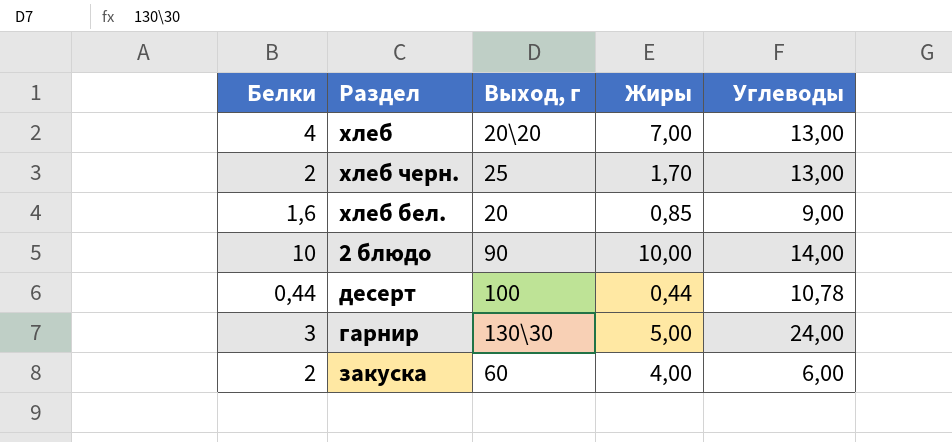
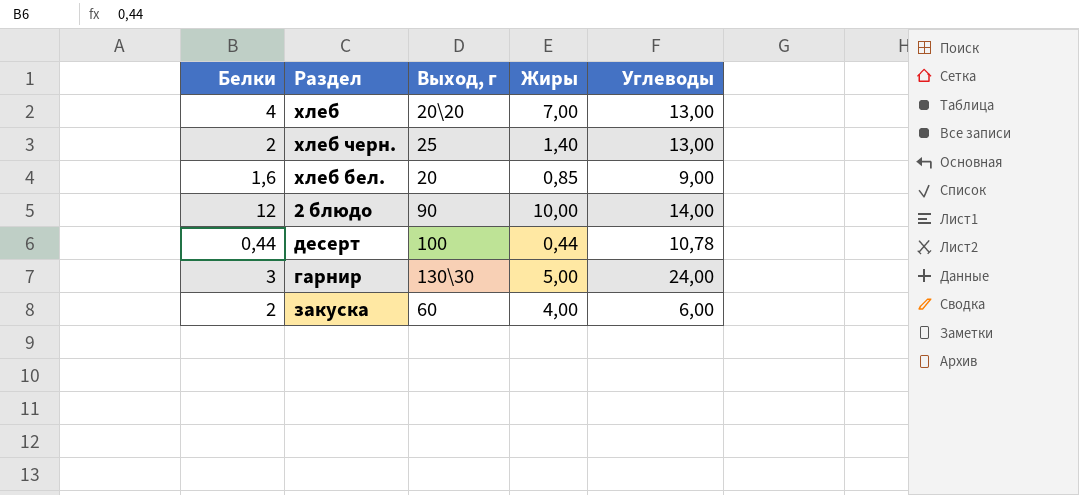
хлеб черн. | Жиры: 1,70 -> 1,40
2 блюдо | Белки: 10 -> 12

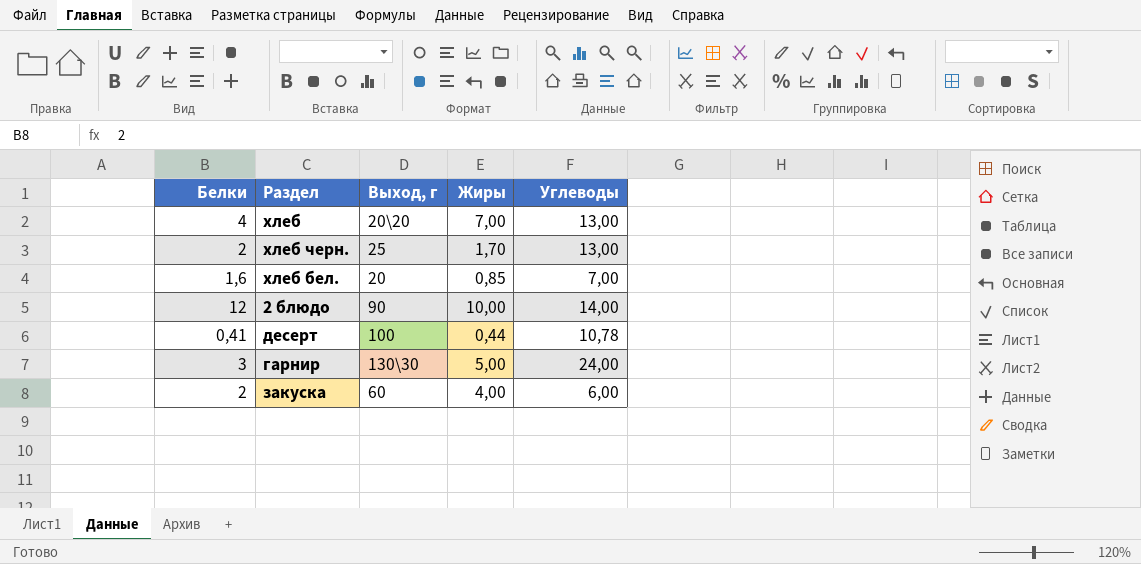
хлеб черн. | Жиры: 1,40 -> 1,70
хлеб бел. | Углеводы: 9,00 -> 7,00
десерт | Белки: 0,44 -> 0,41

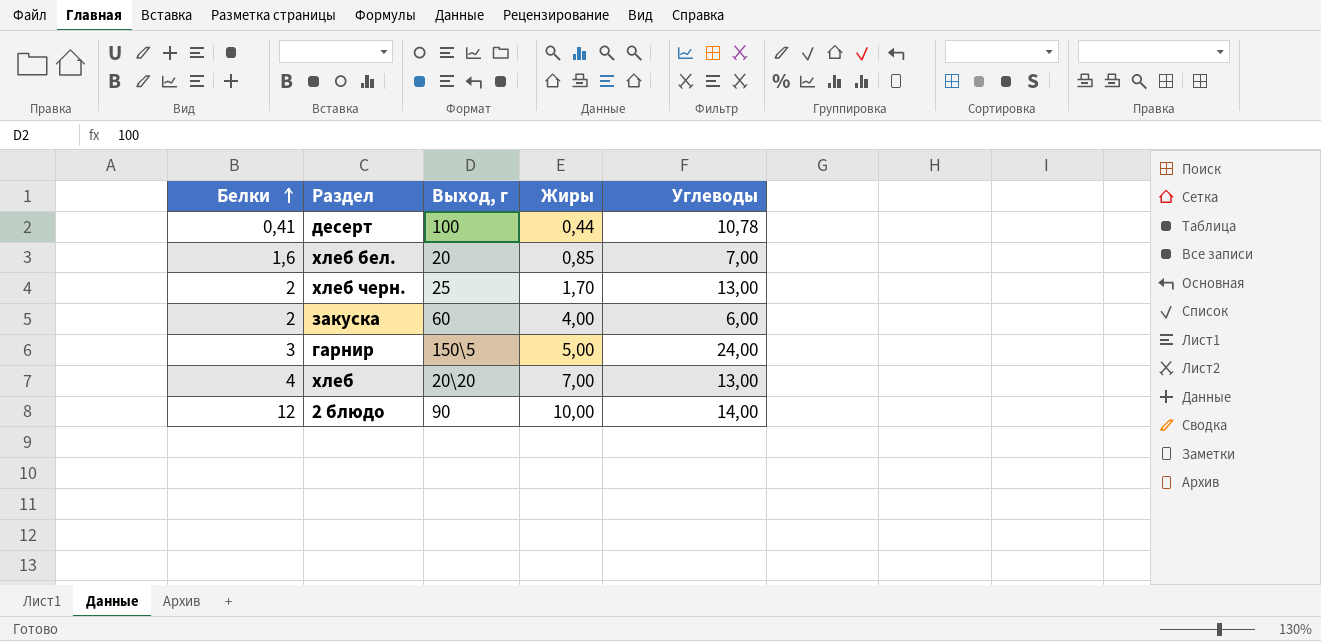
row order: none -> Белки ascending
гарнир | Выход, г: 130\30 -> 150\5

